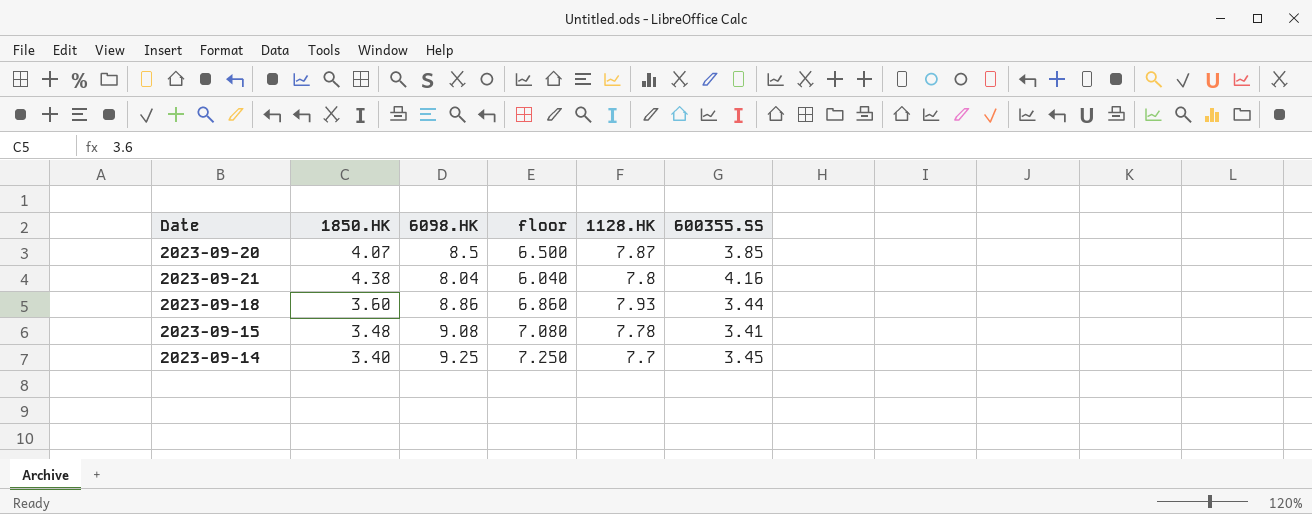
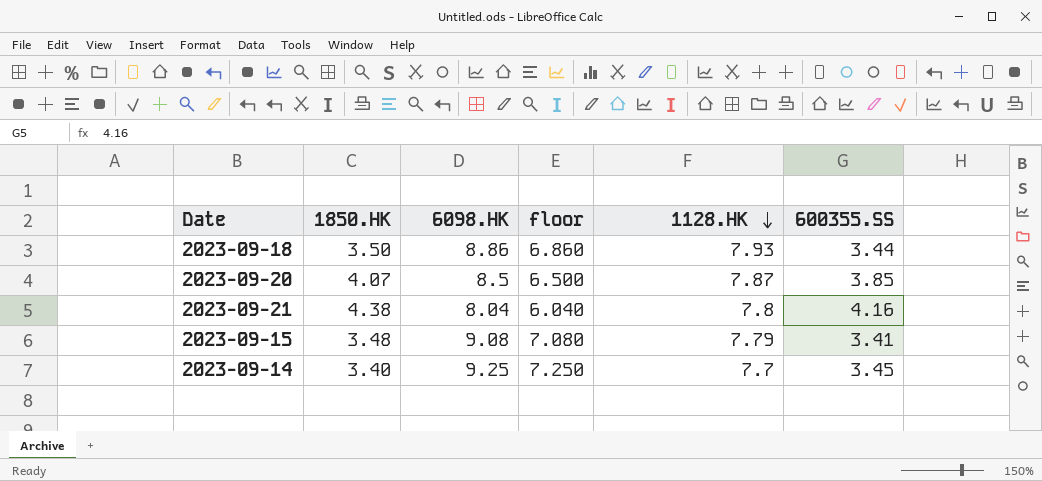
row order: none -> 1128.HK descending
2023-09-18 | 1850.HK: 3.60 -> 3.50
2023-09-15 | 1128.HK: 7.78 -> 7.79

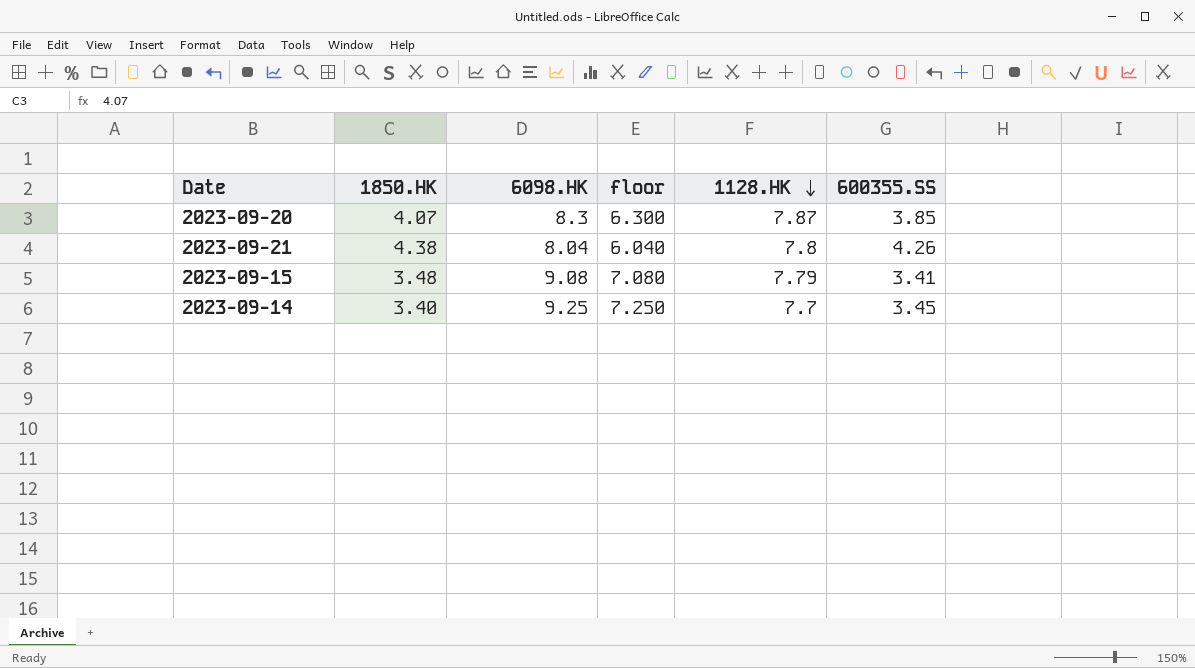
row 2023-09-18: 3.50 | 8.86 | 6.860 | 7.93 | 3.44 -> none
2023-09-20 | 6098.HK: 8.5 -> 8.3
2023-09-20 | floor: 6.500 -> 6.300
2023-09-21 | 600355.SS: 4.16 -> 4.26

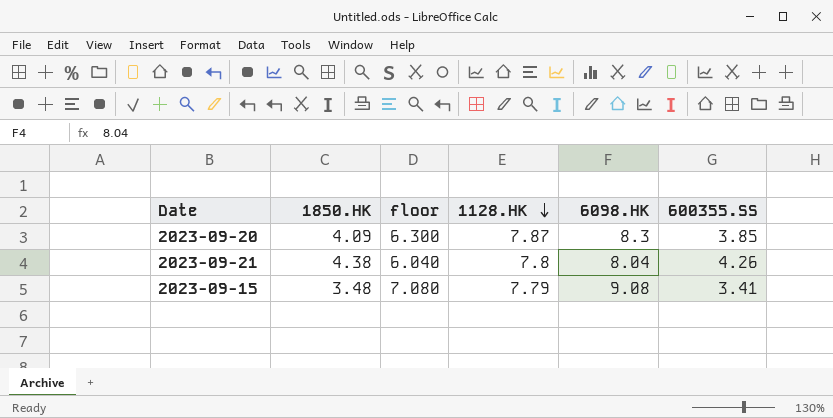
column 6098.HK | position: 3 -> 5
row 2023-09-14: 3.40 | 9.25 | 7.250 | 7.7 | 3.45 -> none
2023-09-20 | 1850.HK: 4.07 -> 4.09

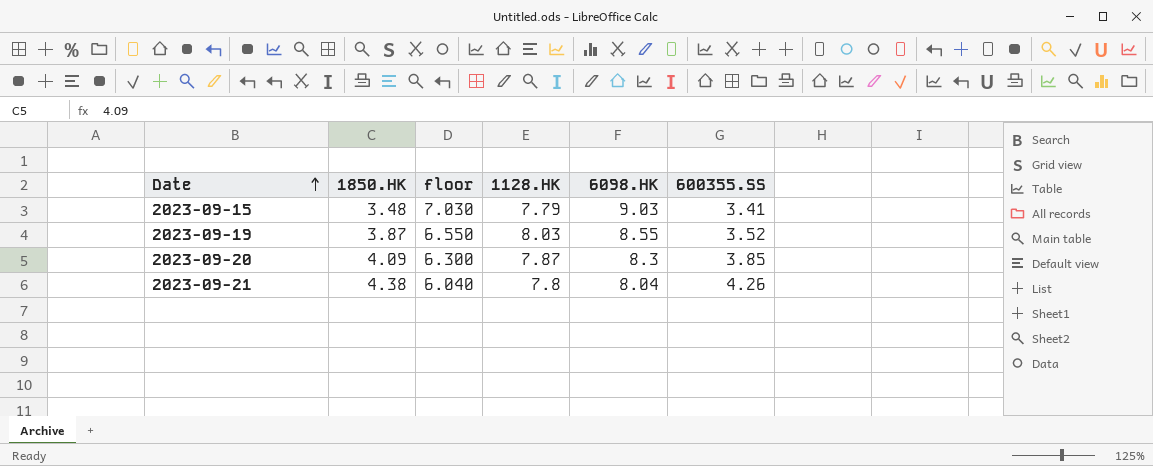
row order: 1128.HK descending -> Date ascending
2023-09-15 | floor: 7.080 -> 7.030
2023-09-15 | 6098.HK: 9.08 -> 9.03
row 2023-09-19: none -> 3.87 | 6.550 | 8.03 | 8.55 | 3.52

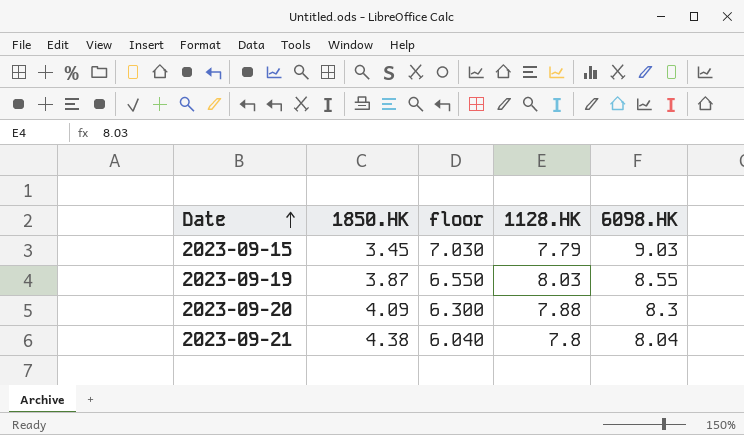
column 600355.SS | position: 6 -> none
2023-09-15 | 1850.HK: 3.48 -> 3.45
2023-09-20 | 1128.HK: 7.87 -> 7.88

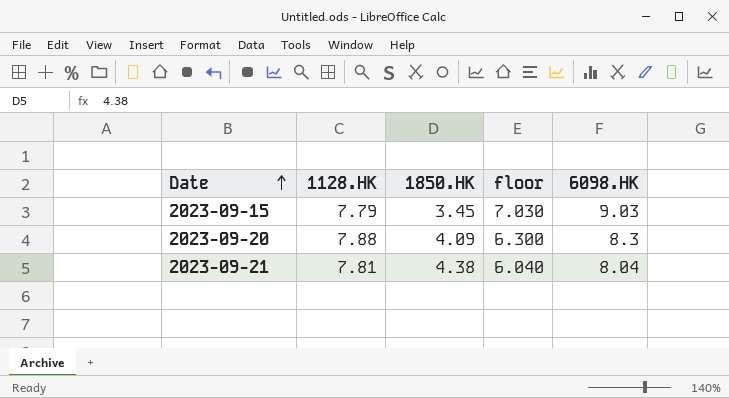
column 1128.HK | position: 4 -> 2
row 2023-09-19: 3.87 | 6.550 | 8.03 | 8.55 -> none
2023-09-21 | 1128.HK: 7.8 -> 7.81

